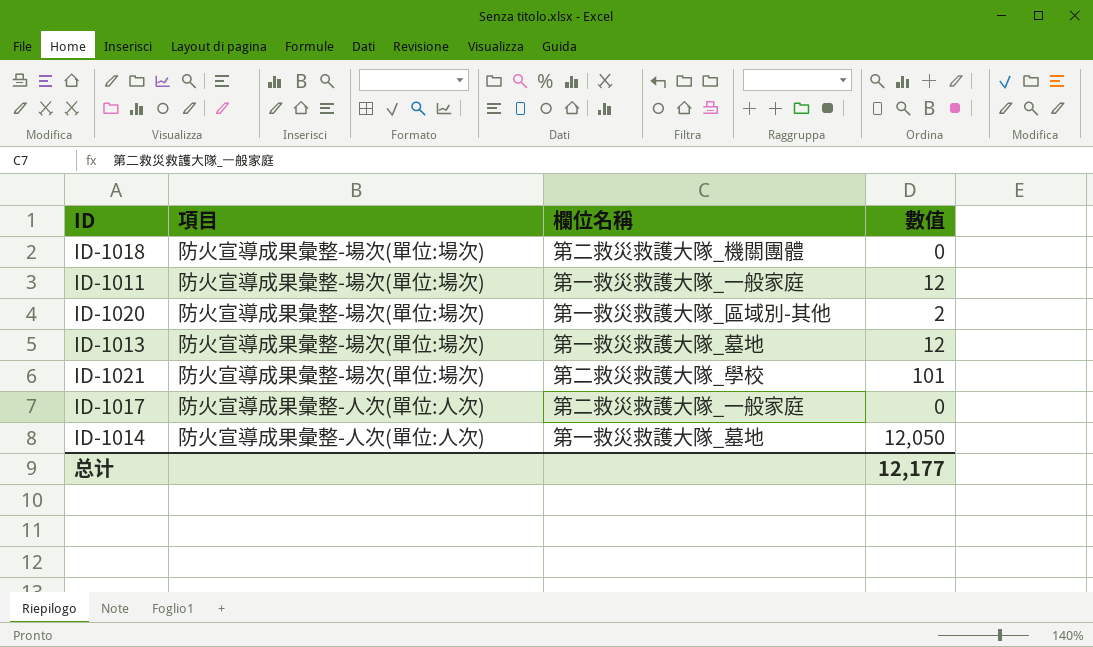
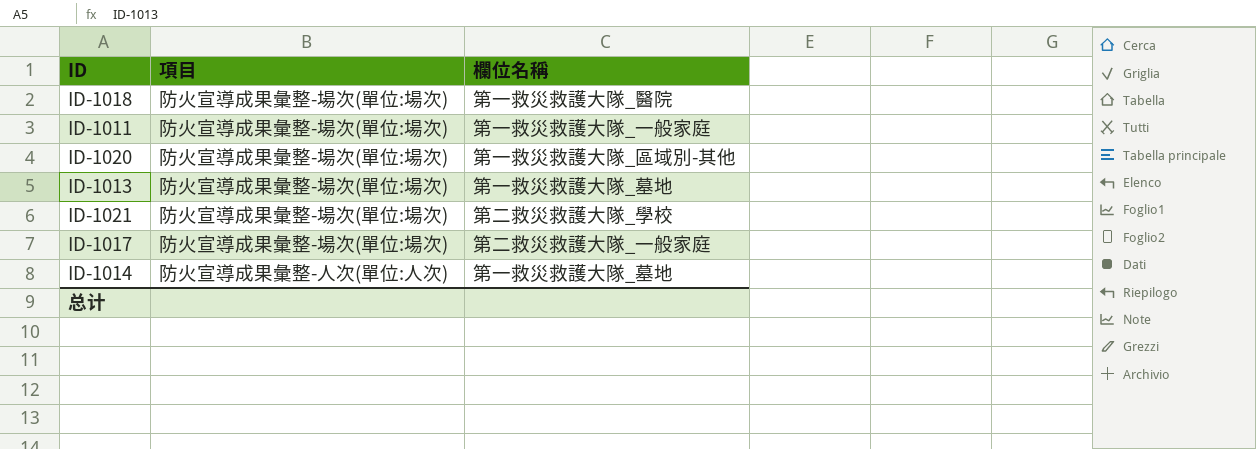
column 數值 | position: 4 -> none
ID-1018 | 欄位名稱: 第二救災救護大隊_機關團體 -> 第一救災救護大隊_醫院
ID-1017 | 項目: 防火宣導成果彙整-人次(單位:人次) -> 防火宣導成果彙整-場次(單位:場次)

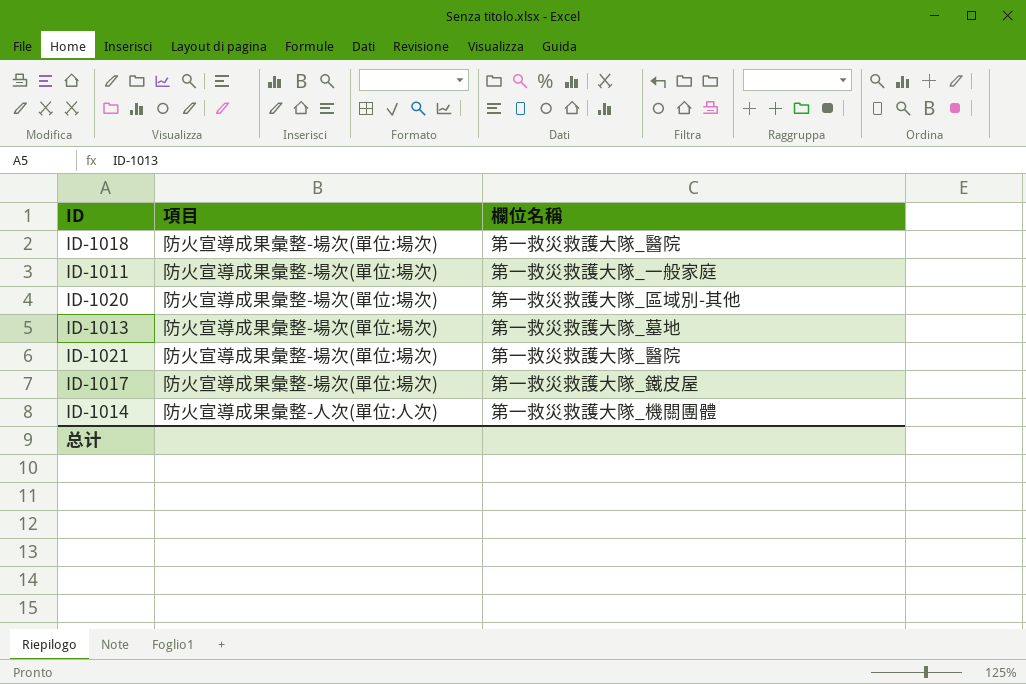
ID-1021 | 欄位名稱: 第二救災救護大隊_學校 -> 第一救災救護大隊_醫院
ID-1017 | 欄位名稱: 第二救災救護大隊_一般家庭 -> 第一救災救護大隊_鐵皮屋
ID-1014 | 欄位名稱: 第一救災救護大隊_墓地 -> 第一救災救護大隊_機關團體

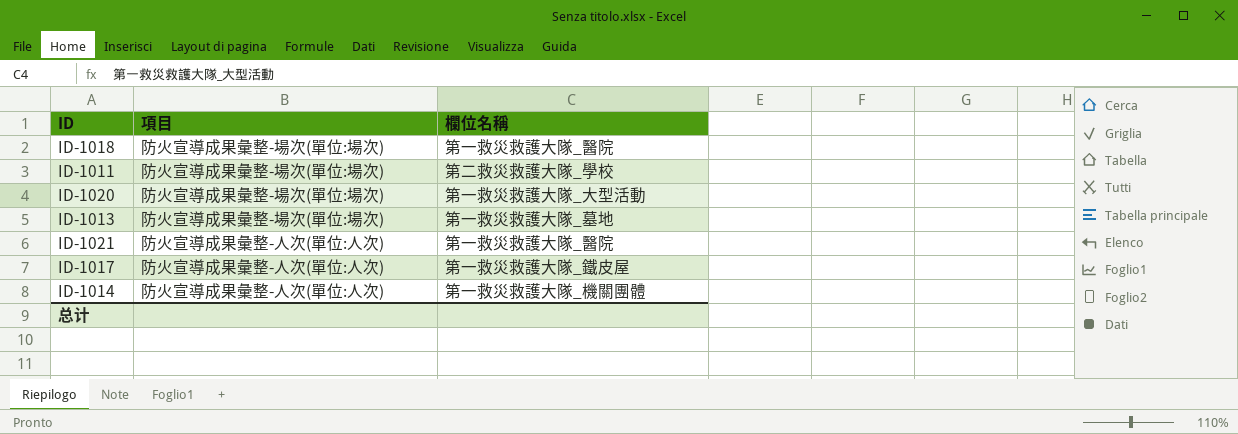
ID-1011 | 欄位名稱: 第一救災救護大隊_一般家庭 -> 第二救災救護大隊_學校
ID-1020 | 欄位名稱: 第一救災救護大隊_區域別-其他 -> 第一救災救護大隊_大型活動
ID-1021 | 項目: 防火宣導成果彙整-場次(單位:場次) -> 防火宣導成果彙整-人次(單位:人次)
ID-1017 | 項目: 防火宣導成果彙整-場次(單位:場次) -> 防火宣導成果彙整-人次(單位:人次)

